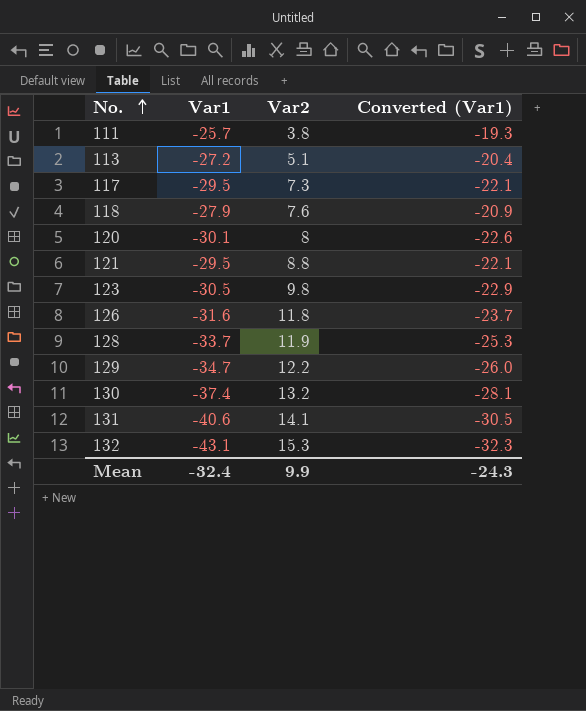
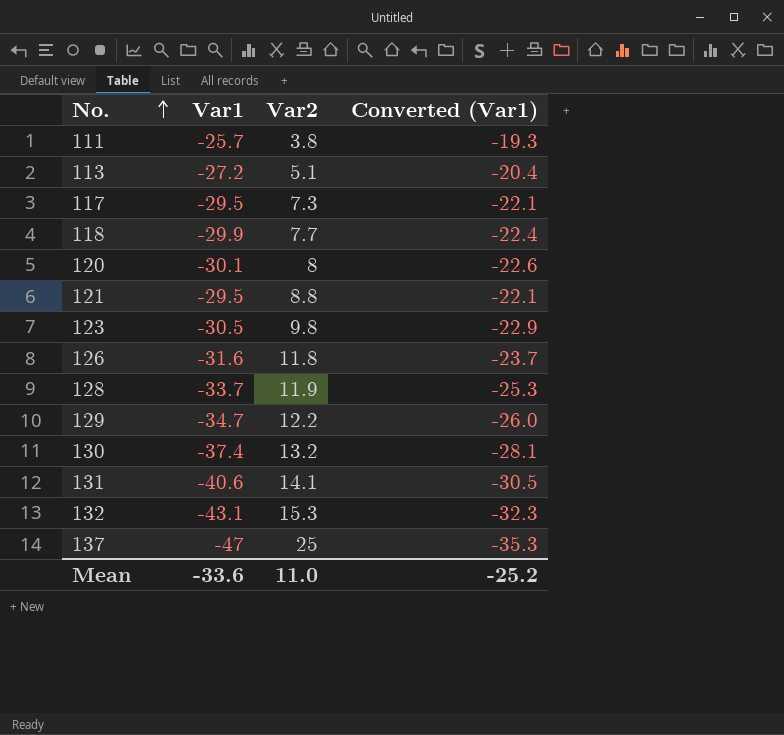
118 | Var1: -27.9 -> -29.9
118 | Var2: 7.6 -> 7.7
118 | Converted (Var1): -20.9 -> -22.4
row 137: none -> -47 | 25 | -35.3
Mean | Var1: -32.4 -> -33.6
Mean | Var2: 9.9 -> 11.0
Mean | Converted (Var1): -24.3 -> -25.2

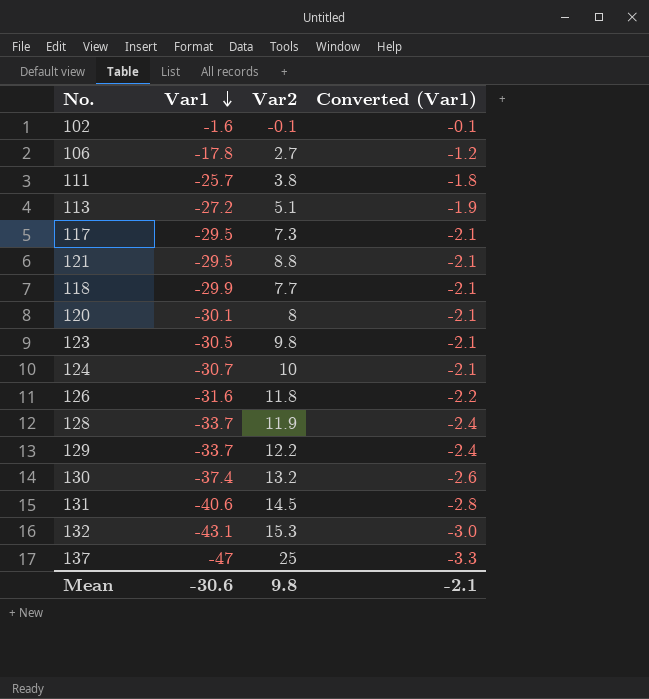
row order: No. ascending -> Var1 descending
column Converted (Var1) | formula: [Var1] * 0.75 -> [Var1] * 0.07
row 102: none -> -1.6 | -0.1 | -0.1
row 106: none -> -17.8 | 2.7 | -1.2
row 124: none -> -30.7 | 10 | -2.1
129 | Var1: -34.7 -> -33.7
131 | Var2: 14.1 -> 14.5
Mean | Var1: -33.6 -> -30.6
Mean | Var2: 11.0 -> 9.8
Mean | Converted (Var1): -25.2 -> -2.1

